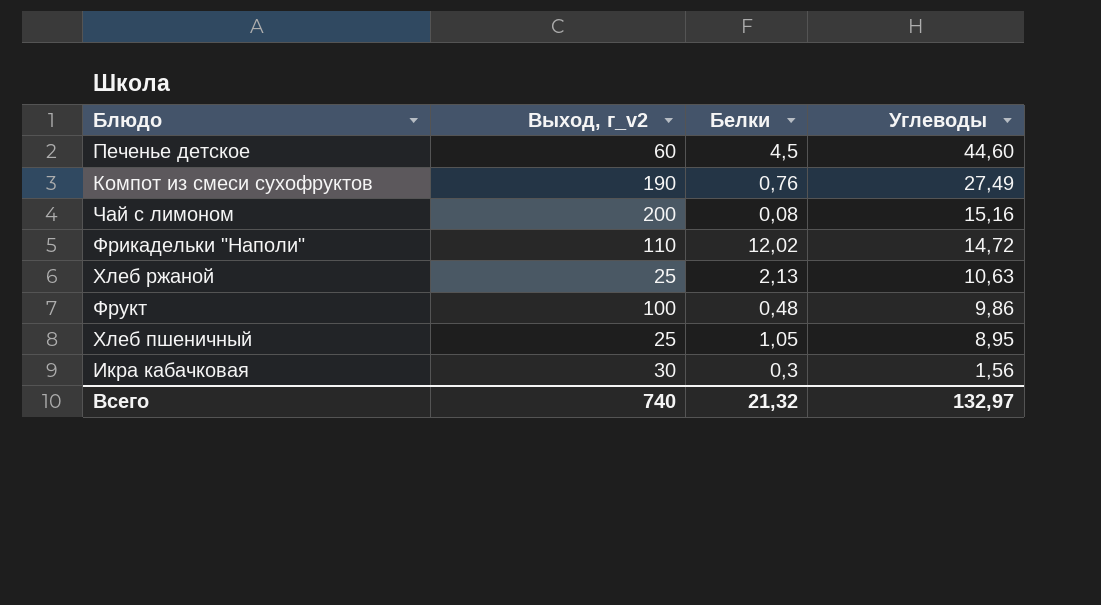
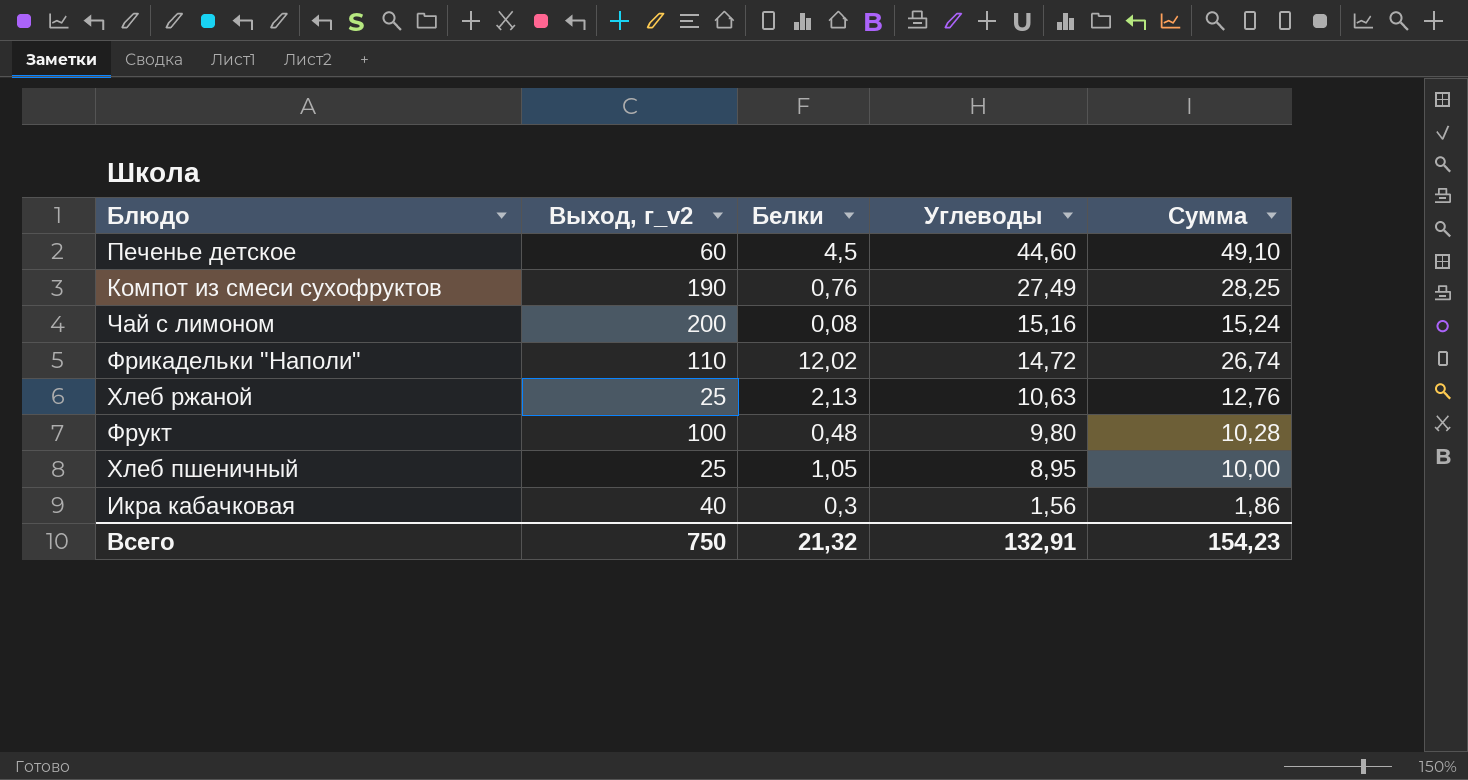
column Сумма | formula: none -> [Белки] + [Углеводы]
Фрукт | Углеводы: 9,86 -> 9,80
Икра кабачковая | Выход, г_v2: 30 -> 40
Всего | Выход, г_v2: 740 -> 750
Всего | Углеводы: 132,97 -> 132,91

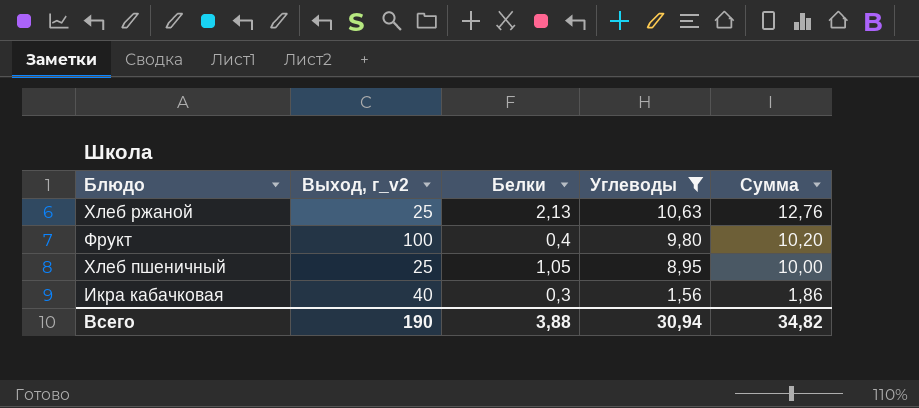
filter: none -> Углеводы <= 10,63
Фрукт | Белки: 0,48 -> 0,4
Фрукт | Сумма: 10,28 -> 10,20
Всего | Выход, г_v2: 750 -> 190
Всего | Белки: 21,32 -> 3,88
Всего | Углеводы: 132,91 -> 30,94
Всего | Сумма: 154,23 -> 34,82

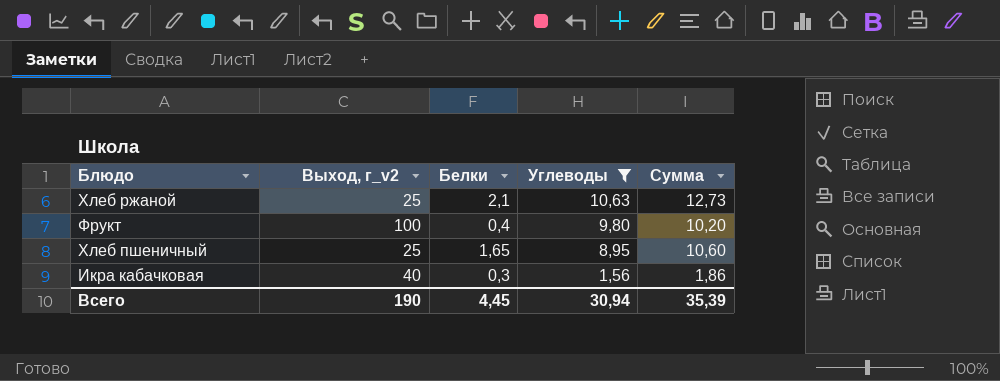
Хлеб ржаной | Белки: 2,13 -> 2,1
Хлеб ржаной | Сумма: 12,76 -> 12,73
Хлеб пшеничный | Белки: 1,05 -> 1,65
Хлеб пшеничный | Сумма: 10,00 -> 10,60
Всего | Белки: 3,88 -> 4,45
Всего | Сумма: 34,82 -> 35,39

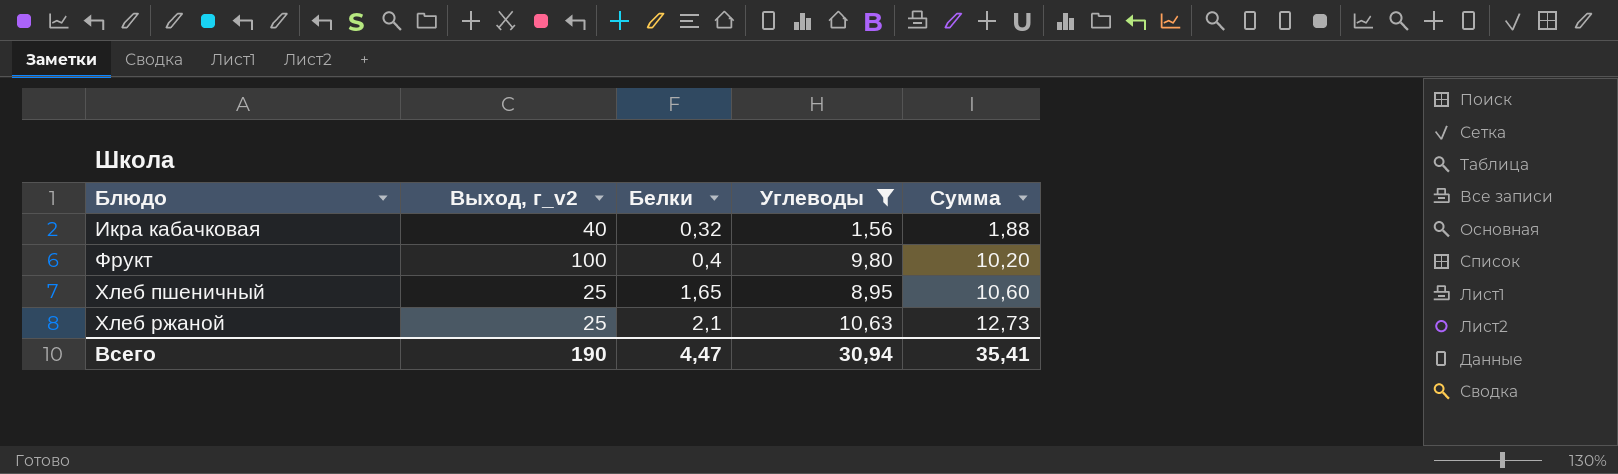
row order: Углеводы descending -> Блюдо ascending
Икра кабачковая | Белки: 0,3 -> 0,32
Икра кабачковая | Сумма: 1,86 -> 1,88
Всего | Белки: 4,45 -> 4,47
Всего | Сумма: 35,39 -> 35,41

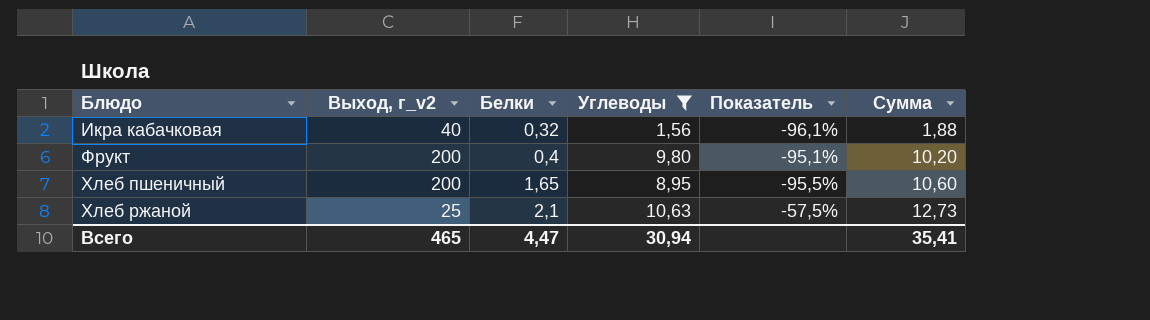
column Показатель | formula: none -> ([Углеводы] - [Выход, г_v2]) / [Выход, г_v2]
Фрукт | Выход, г_v2: 100 -> 200
Хлеб пшеничный | Выход, г_v2: 25 -> 200
Всего | Выход, г_v2: 190 -> 465

